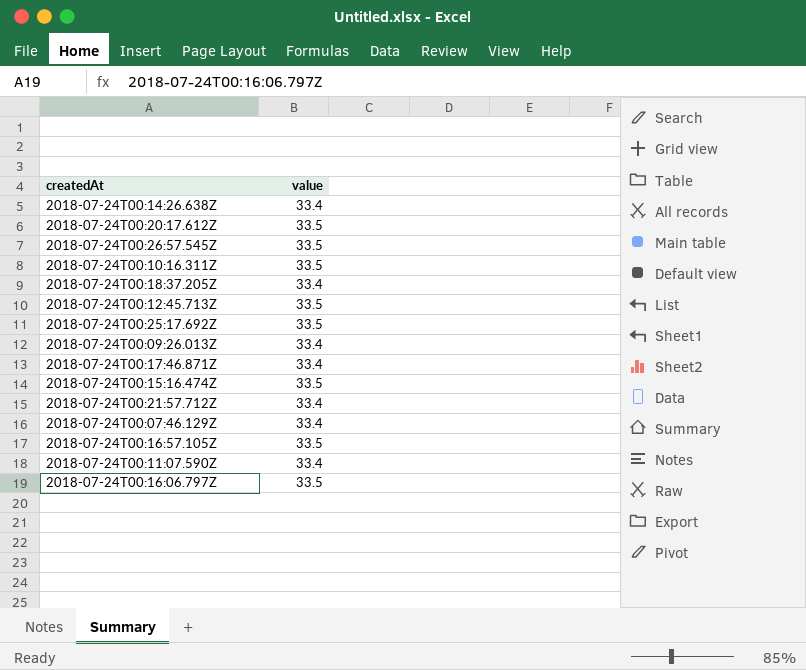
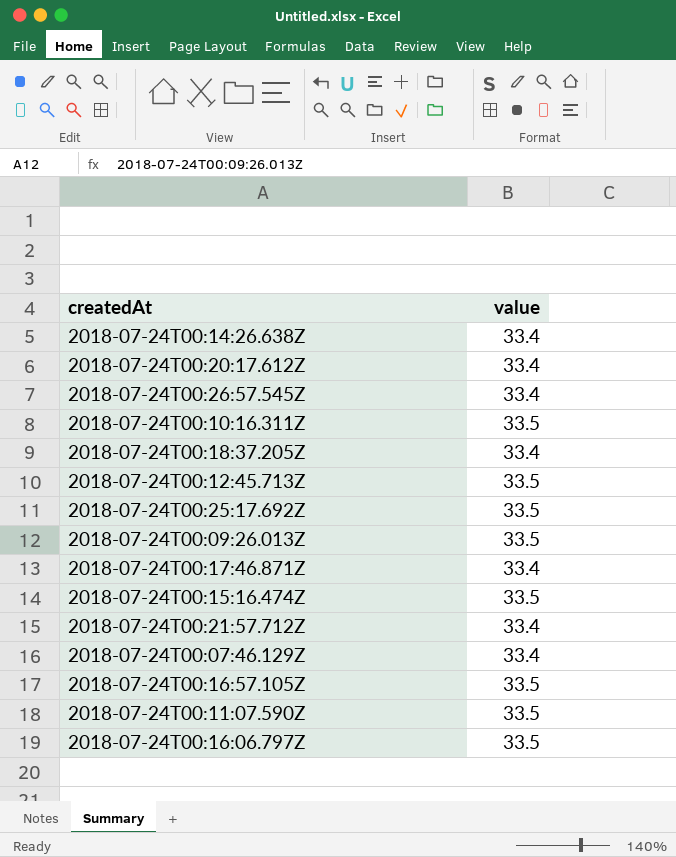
2018-07-24T00:20:17.612Z | value: 33.5 -> 33.4
2018-07-24T00:26:57.545Z | value: 33.5 -> 33.4
2018-07-24T00:09:26.013Z | value: 33.4 -> 33.5
2018-07-24T00:11:07.590Z | value: 33.4 -> 33.5

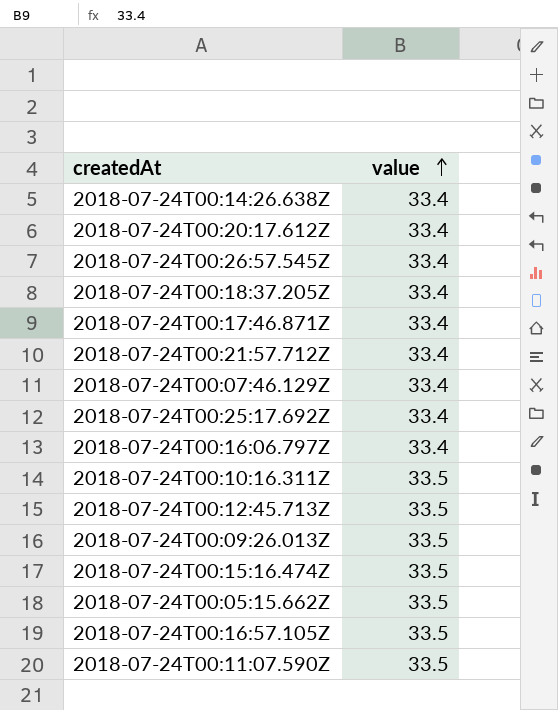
row order: none -> value ascending
2018-07-24T00:25:17.692Z | value: 33.5 -> 33.4
2018-07-24T00:16:06.797Z | value: 33.5 -> 33.4
row 2018-07-24T00:05:15.662Z: none -> 33.5

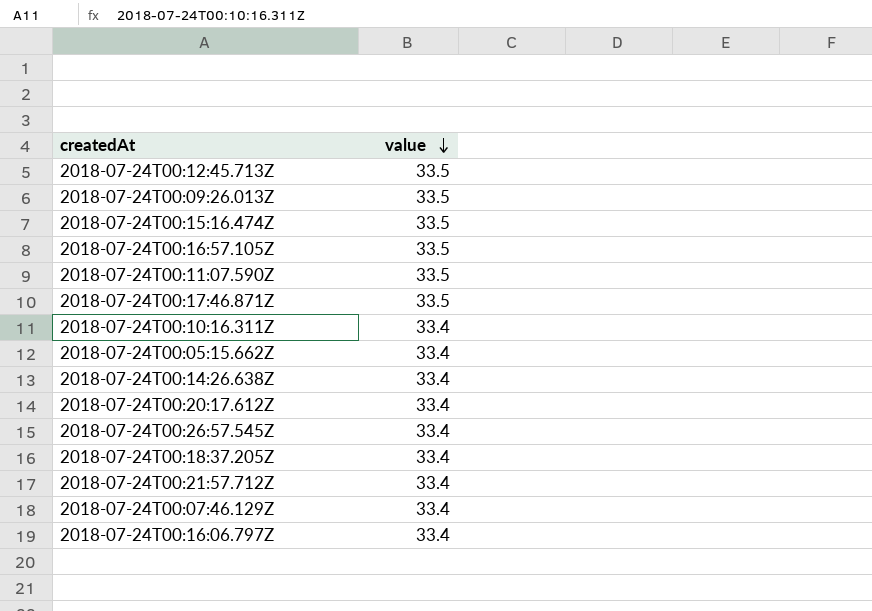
row order: value ascending -> value descending
row 2018-07-24T00:25:17.692Z: 33.4 -> none
2018-07-24T00:17:46.871Z | value: 33.4 -> 33.5
2018-07-24T00:10:16.311Z | value: 33.5 -> 33.4
2018-07-24T00:05:15.662Z | value: 33.5 -> 33.4

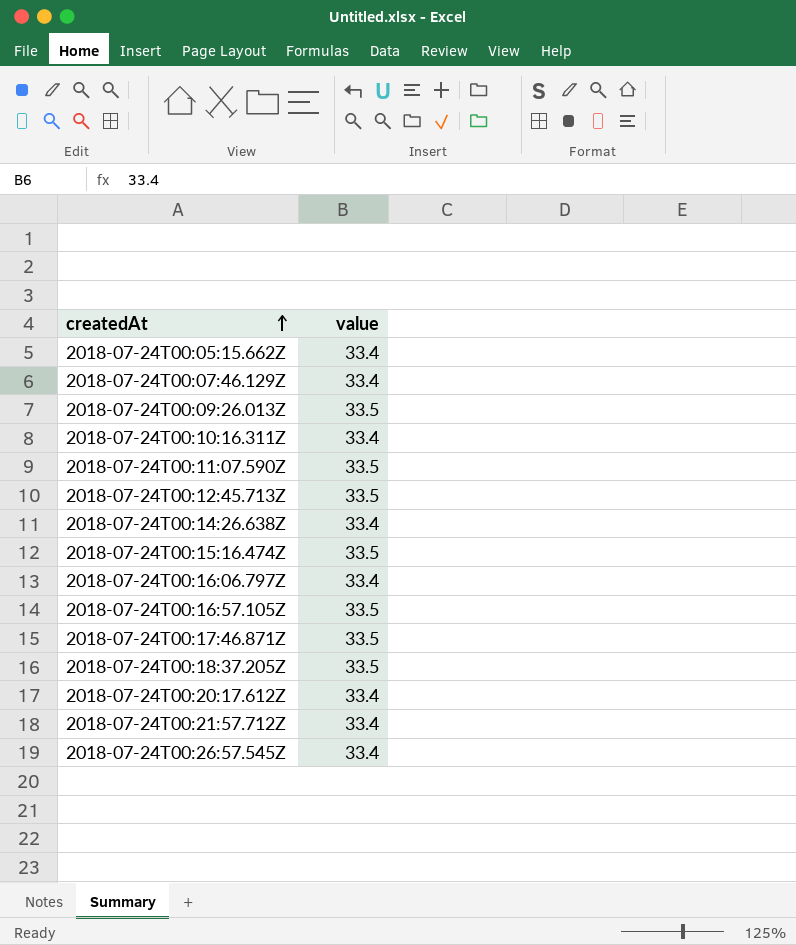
row order: value descending -> createdAt ascending
2018-07-24T00:18:37.205Z | value: 33.4 -> 33.5

